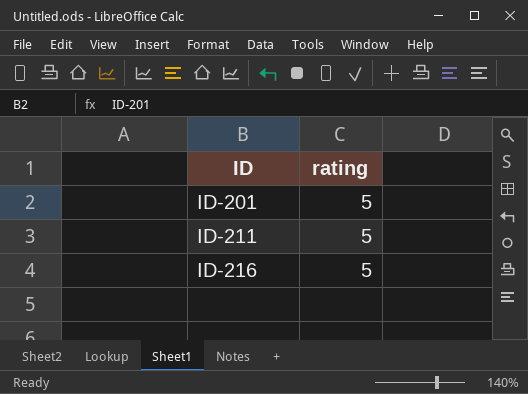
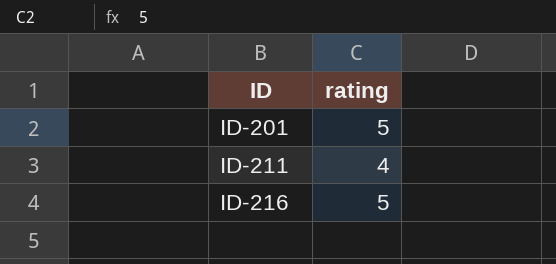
ID-211 | rating: 5 -> 4

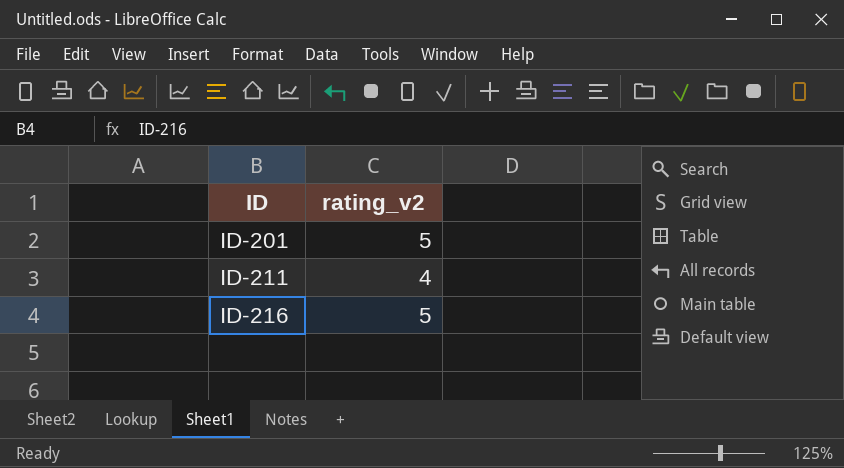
column name: rating -> rating_v2

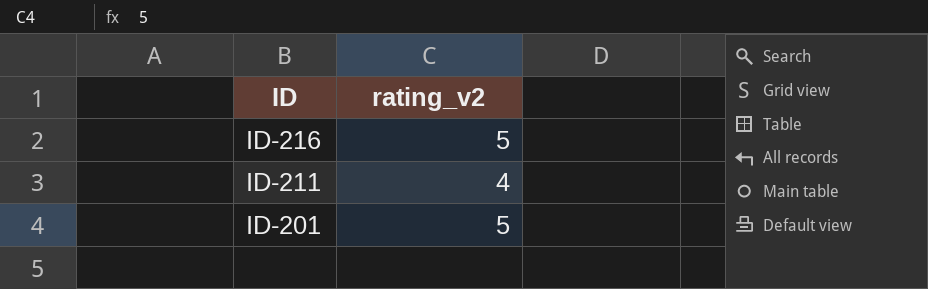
row order: ID ascending -> ID descending

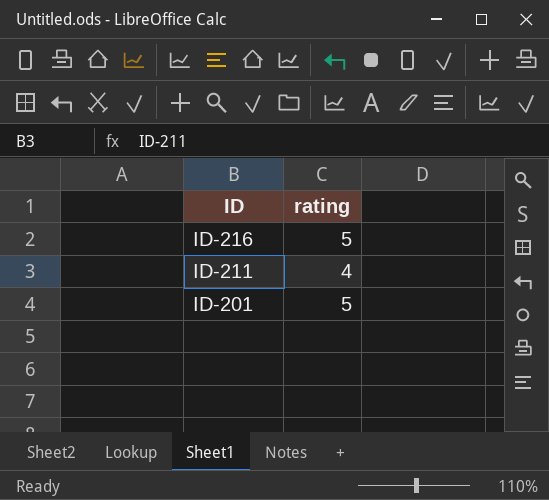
column name: rating_v2 -> rating

